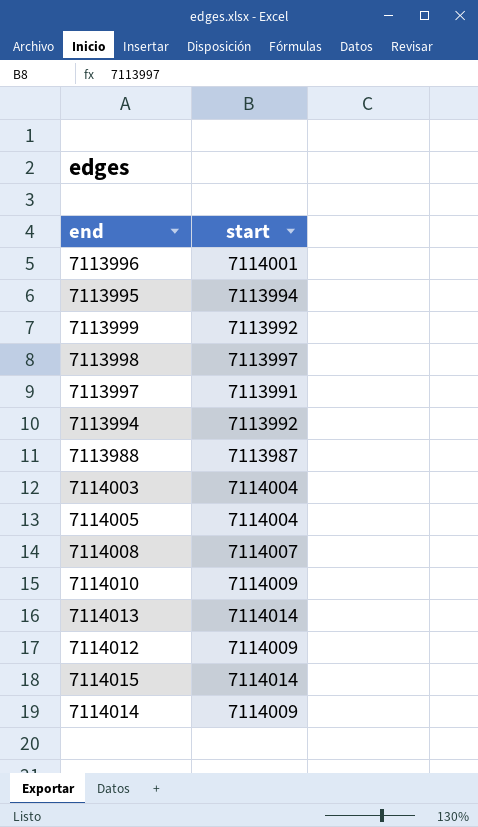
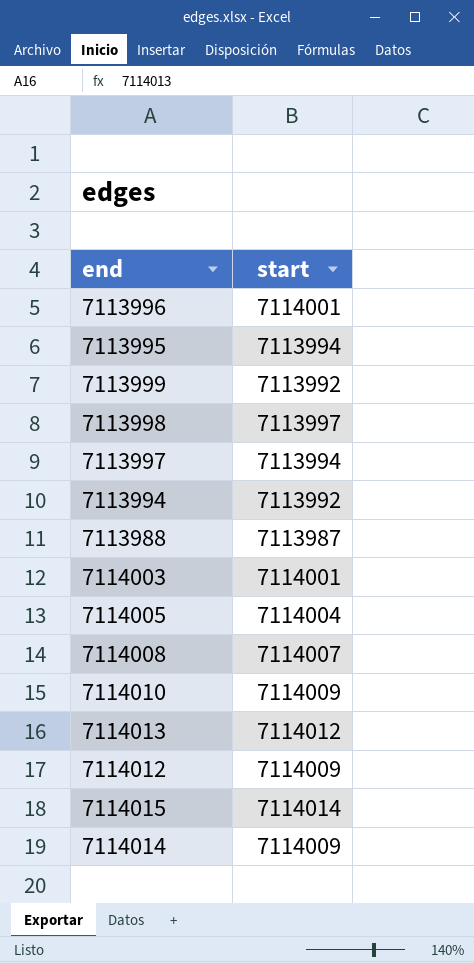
7113997 | start: 7113991 -> 7113994
7114003 | start: 7114004 -> 7114001
7114013 | start: 7114014 -> 7114012

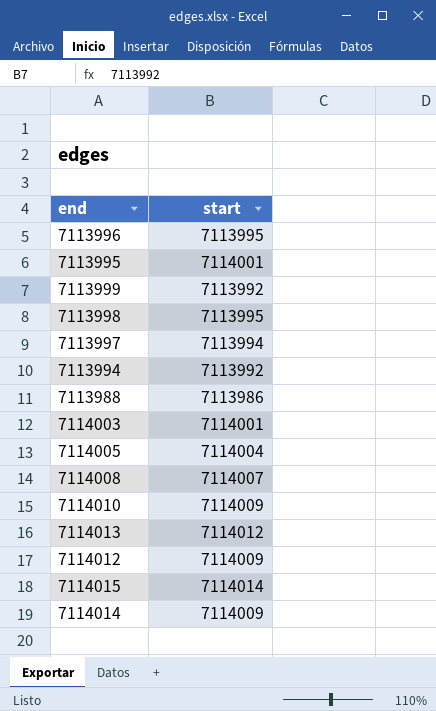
7113996 | start: 7114001 -> 7113995
7113995 | start: 7113994 -> 7114001
7113998 | start: 7113997 -> 7113995
7113988 | start: 7113987 -> 7113986

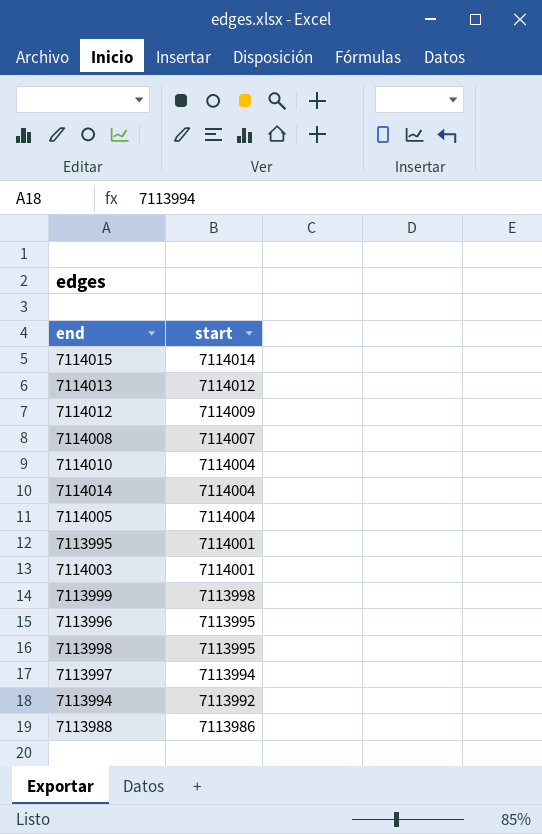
row order: none -> start descending
7114010 | start: 7114009 -> 7114004
7114014 | start: 7114009 -> 7114004
7113999 | start: 7113992 -> 7113998

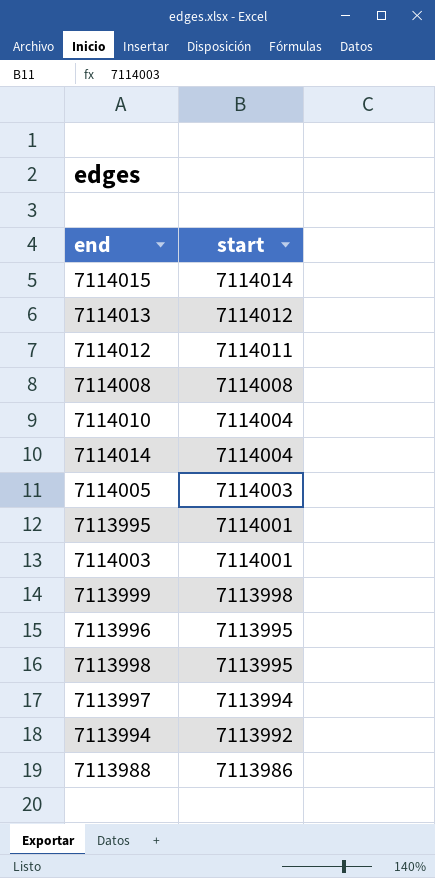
7114012 | start: 7114009 -> 7114011
7114008 | start: 7114007 -> 7114008
7114005 | start: 7114004 -> 7114003

